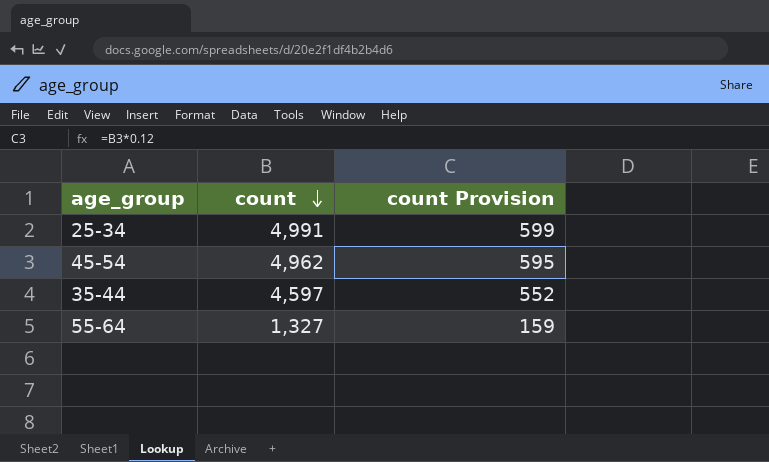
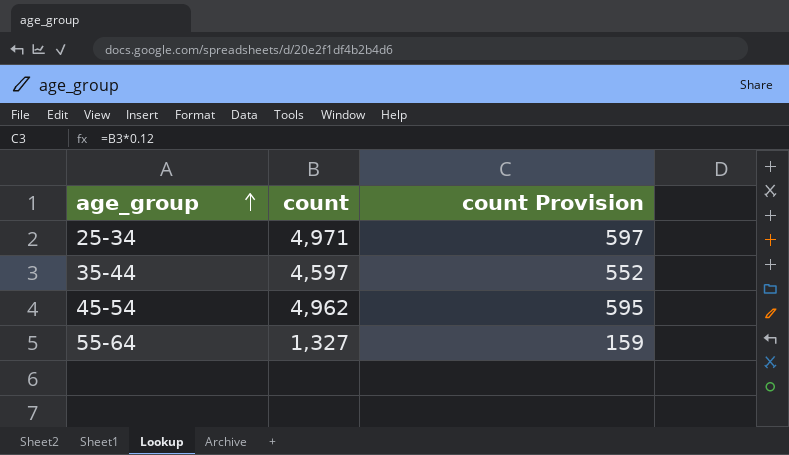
row order: count descending -> age_group ascending
25-34 | count: 4,991 -> 4,971
25-34 | count Provision: 599 -> 597

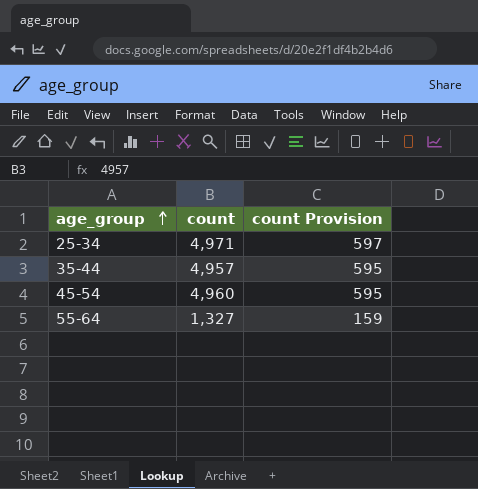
35-44 | count: 4,597 -> 4,957
35-44 | count Provision: 552 -> 595
45-54 | count: 4,962 -> 4,960

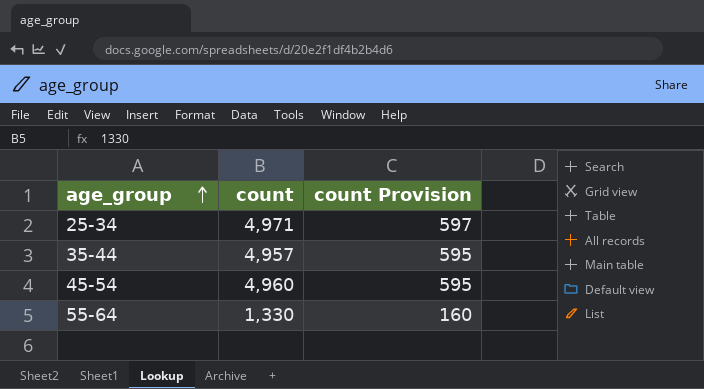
55-64 | count: 1,327 -> 1,330
55-64 | count Provision: 159 -> 160

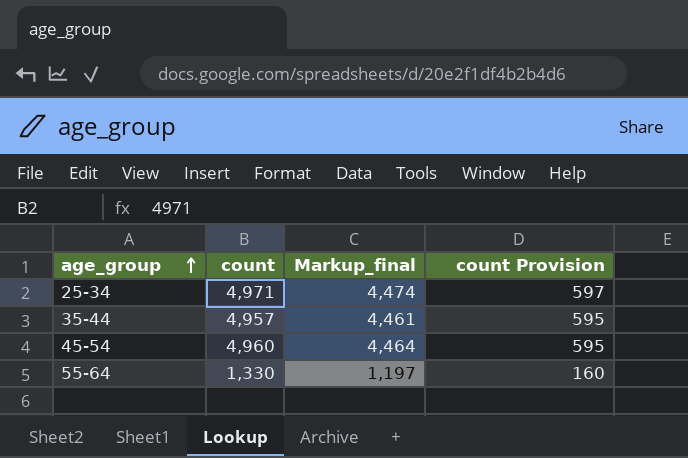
column Markup_final | formula: none -> [count] * 0.9

